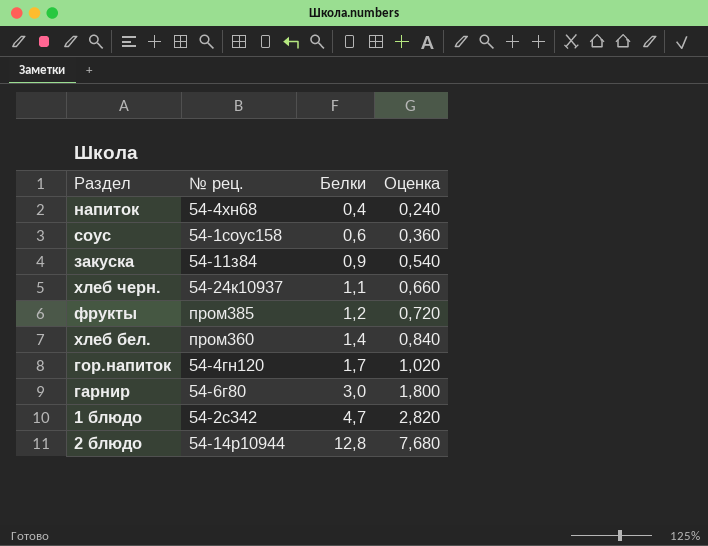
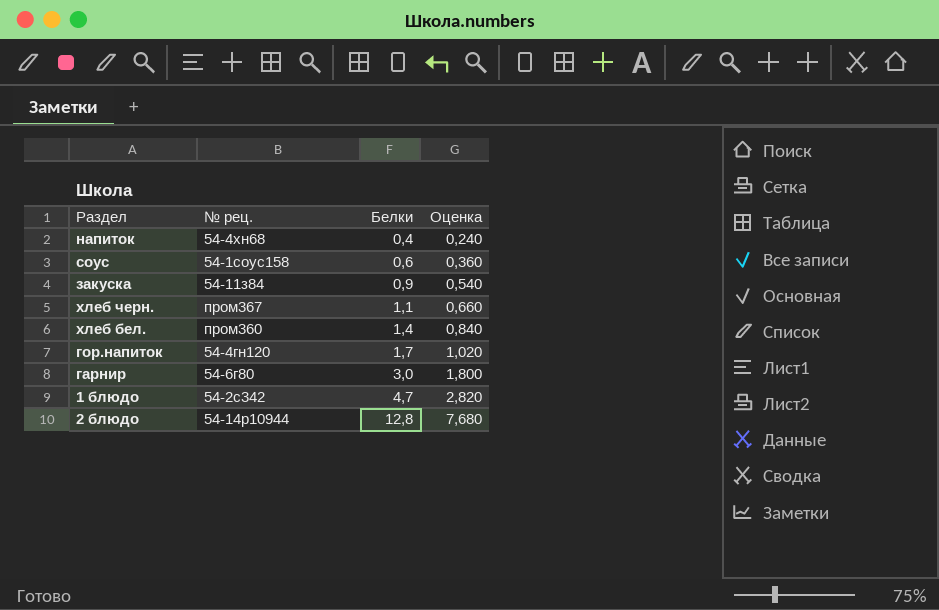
row фрукты: пром385 | 1,2 | 0,720 -> none
хлеб черн. | № рец.: 54-24к10937 -> пром367

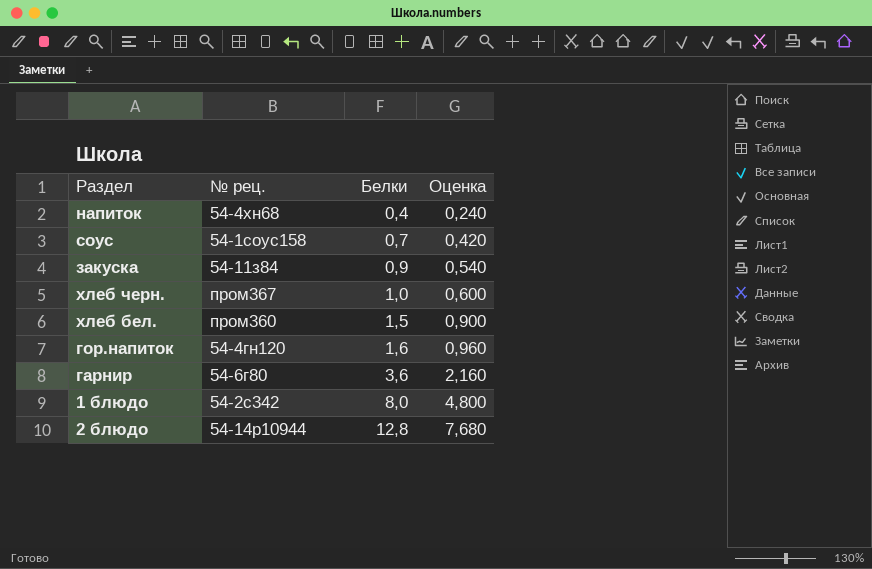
соус | Белки: 0,6 -> 0,7
соус | Оценка: 0,360 -> 0,420
хлеб черн. | Белки: 1,1 -> 1,0
хлеб черн. | Оценка: 0,660 -> 0,600
хлеб бел. | Белки: 1,4 -> 1,5
хлеб бел. | Оценка: 0,840 -> 0,900
гор.напиток | Белки: 1,7 -> 1,6
гор.напиток | Оценка: 1,020 -> 0,960
гарнир | Белки: 3,0 -> 3,6
гарнир | Оценка: 1,800 -> 2,160
1 блюдо | Белки: 4,7 -> 8,0
1 блюдо | Оценка: 2,820 -> 4,800

